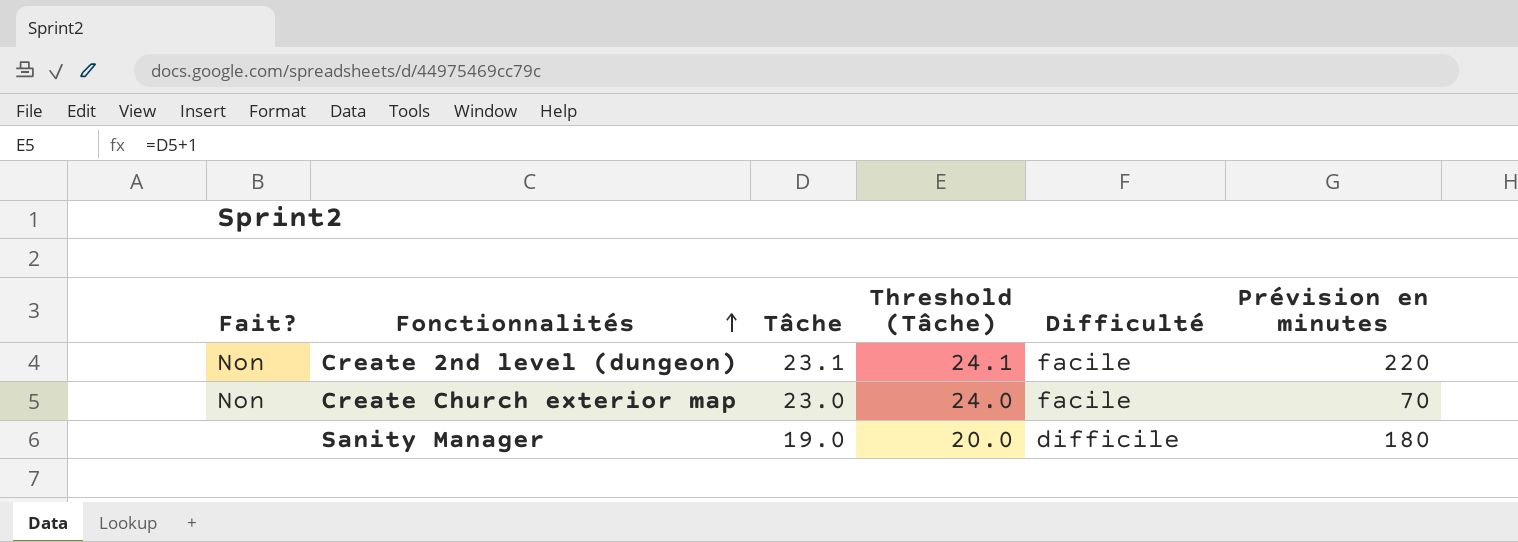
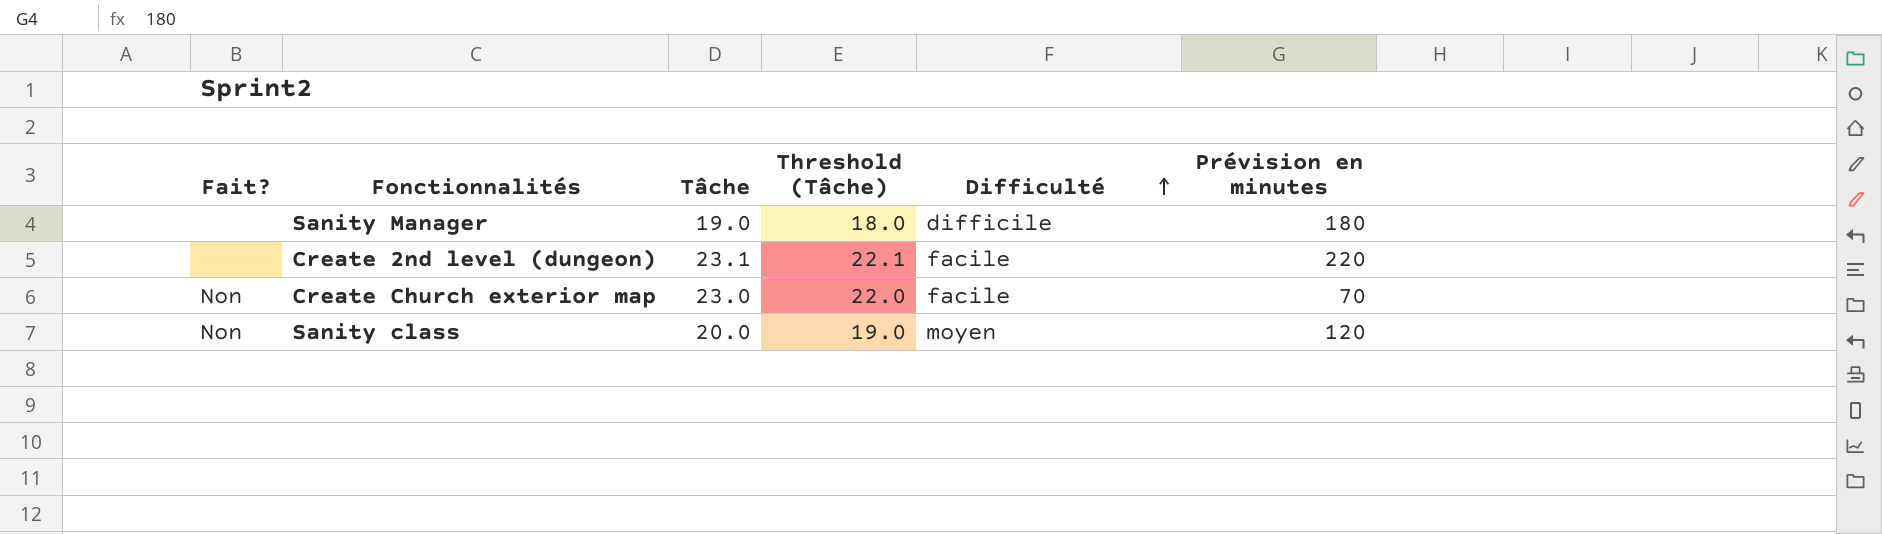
row order: Fonctionnalités ascending -> Difficulté ascending
column Threshold (Tâche) | formula: [Tâche] + 1 -> [Tâche] - 1
Create 2nd level (dungeon) | Fait?: Non -> none
row Sanity class: none -> Non | 20.0 | 19.0 | moyen | 120

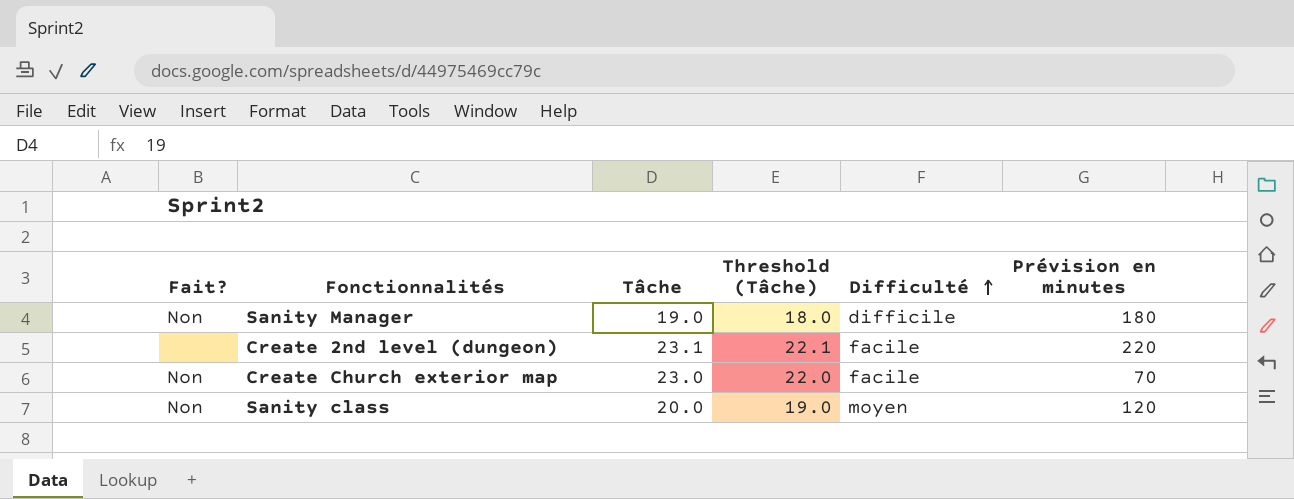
Sanity Manager | Fait?: none -> Non

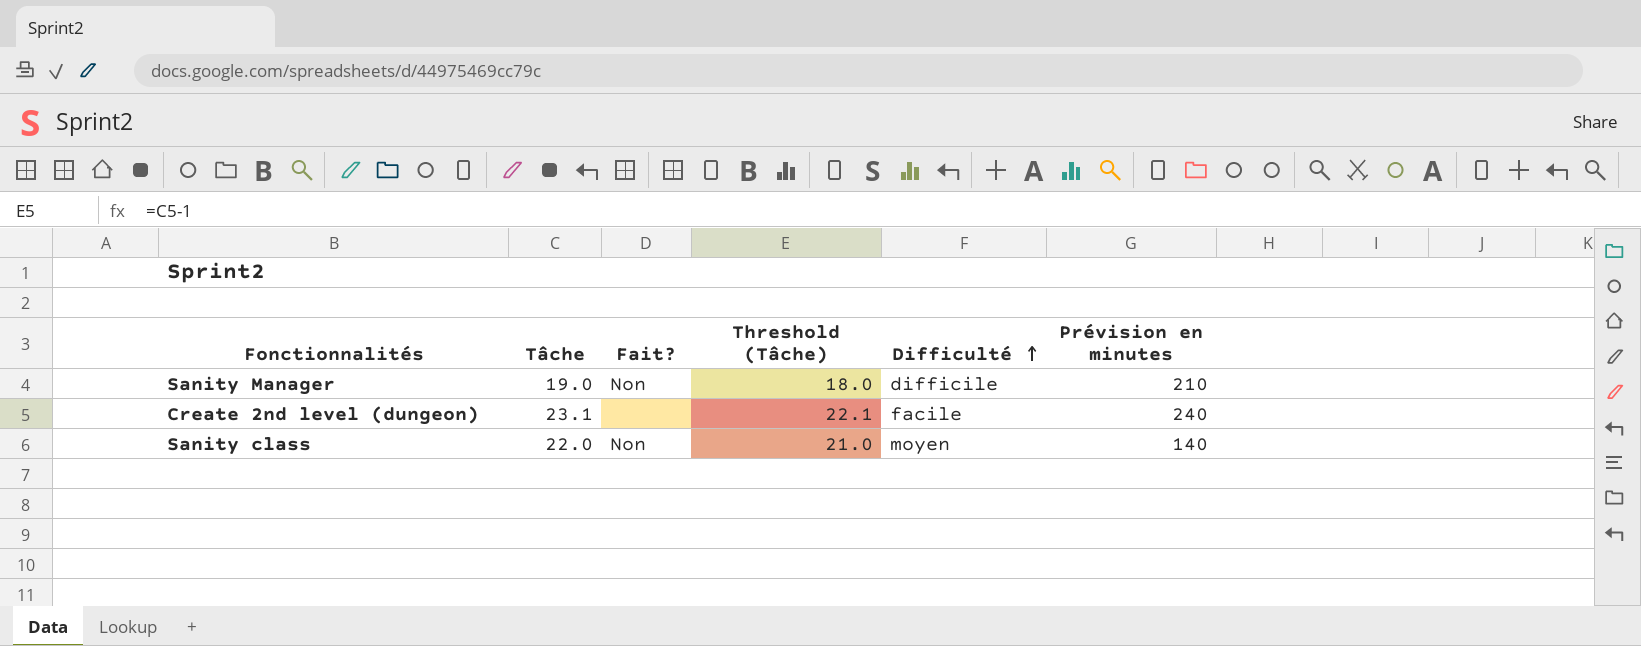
column Fait? | position: 1 -> 3
row Create Church exterior map: Non | 23.0 | 22.0 | facile | 70 -> none
Sanity Manager | Prévision en minutes: 180 -> 210
Create 2nd level (dungeon) | Prévision en minutes: 220 -> 240
Sanity class | Tâche: 20.0 -> 22.0
Sanity class | Threshold (Tâche): 19.0 -> 21.0
Sanity class | Prévision en minutes: 120 -> 140

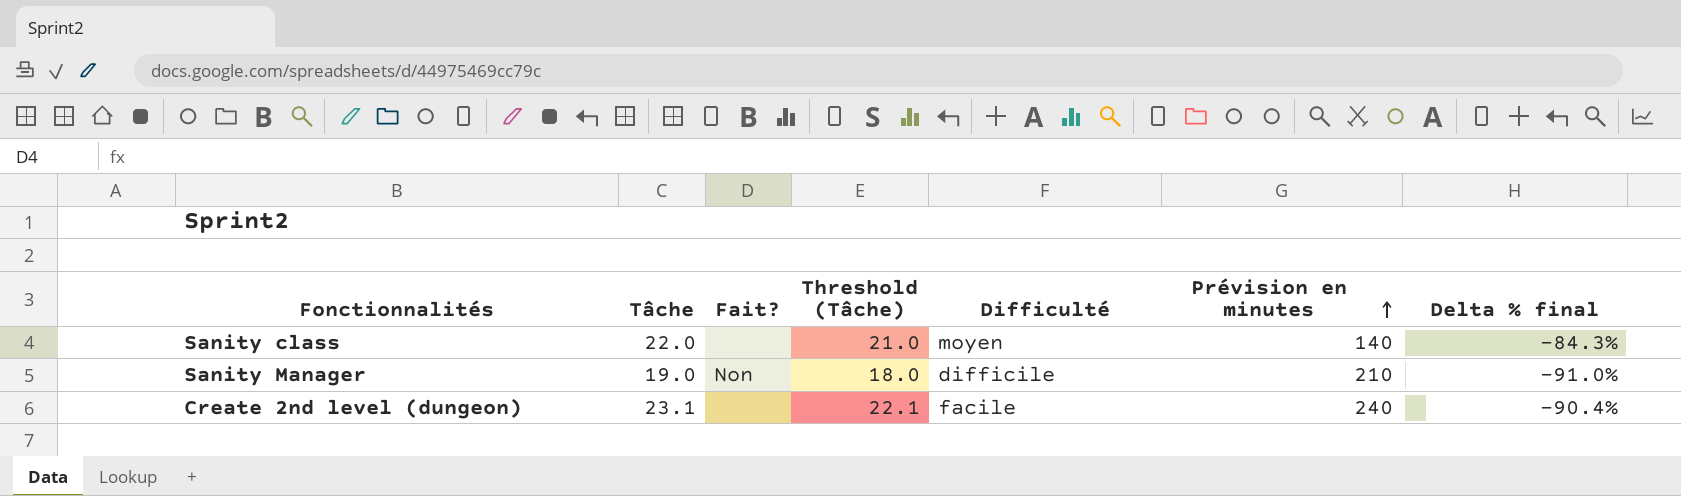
row order: Difficulté ascending -> Prévision en minutes ascending
column Delta % final | formula: none -> ([Tâche] - [Prévision en minutes]) / [Prévision en minutes]
Sanity class | Fait?: Non -> none

